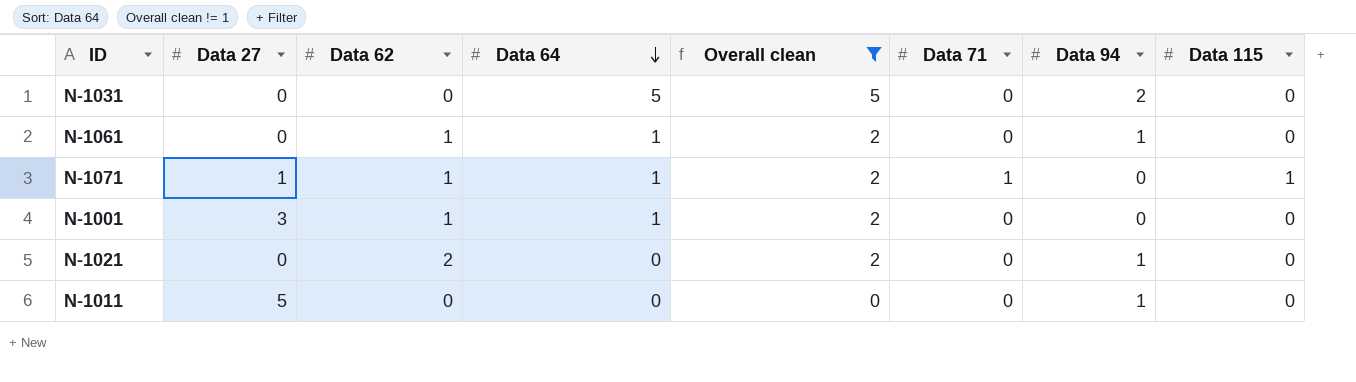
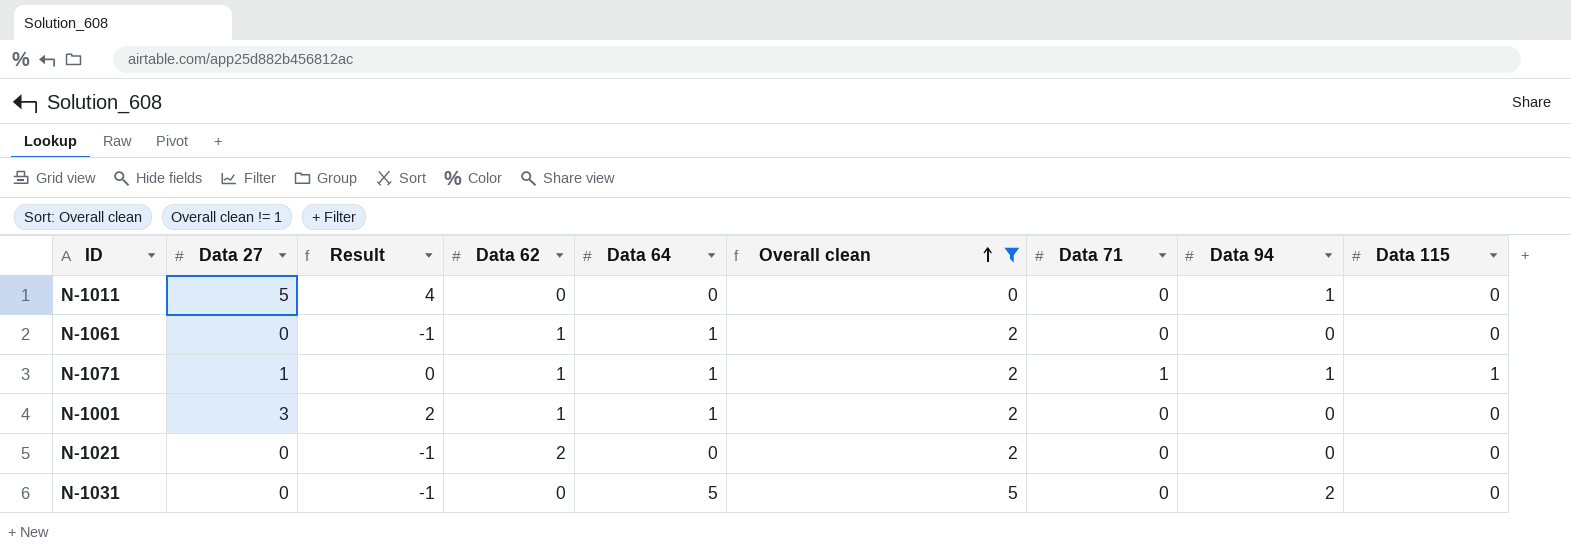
row order: Data 64 descending -> Overall clean ascending
column Result | formula: none -> [Data 27] - 1
N-1061 | Data 94: 1 -> 0
N-1071 | Data 94: 0 -> 1
N-1021 | Data 94: 1 -> 0

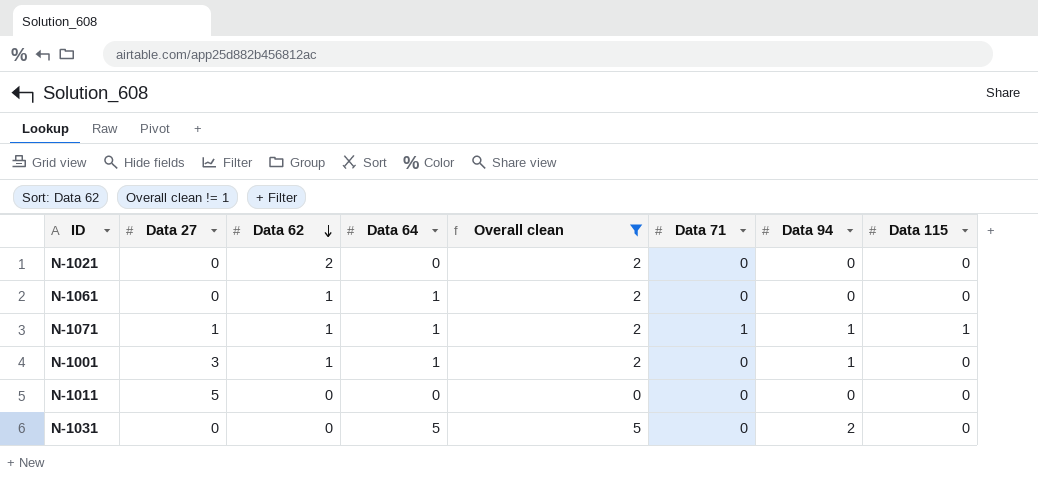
row order: Overall clean ascending -> Data 62 descending
column Result | formula: [Data 27] - 1 -> none
N-1001 | Data 94: 0 -> 1
N-1011 | Data 94: 1 -> 0

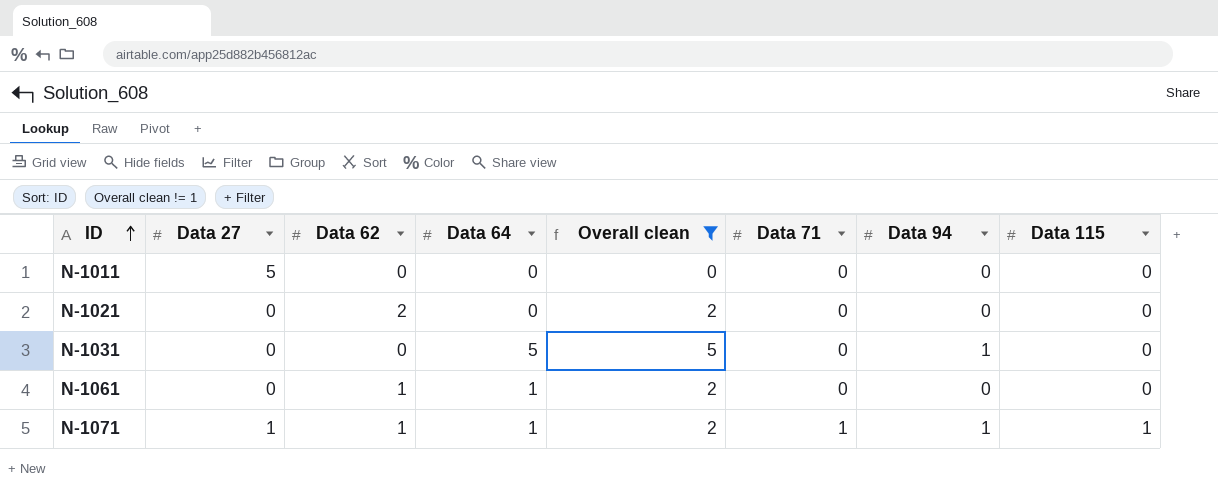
row order: Data 62 descending -> ID ascending
row N-1001: 3 | 1 | 1 | 2 | 0 | 1 | 0 -> none
N-1031 | Data 94: 2 -> 1

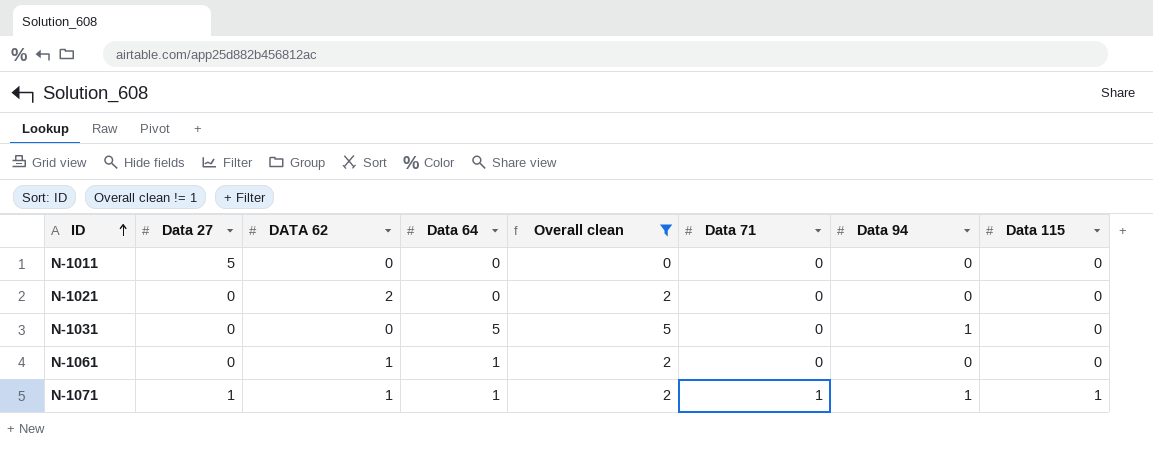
column name: Data 62 -> DATA 62

